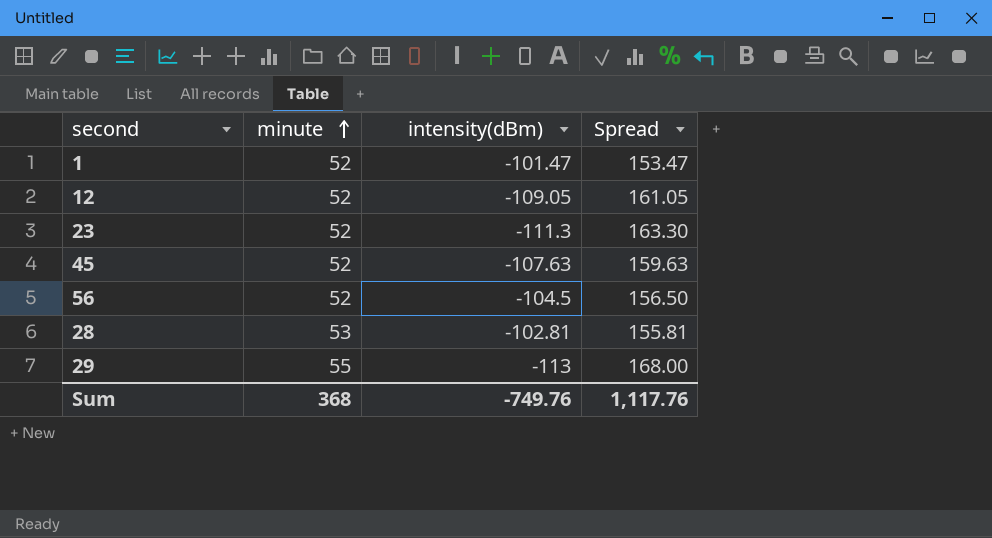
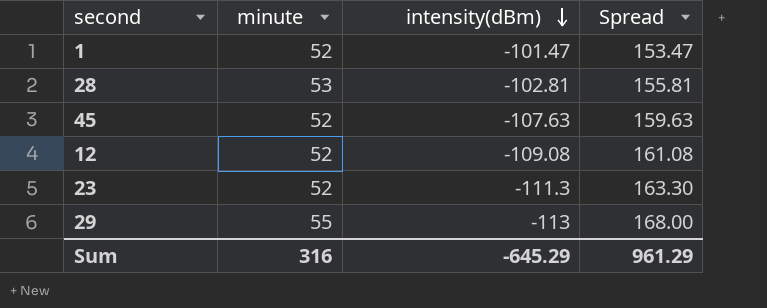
row order: minute ascending -> intensity(dBm) descending
row 56: 52 | -104.5 | 156.50 -> none
12 | intensity(dBm): -109.05 -> -109.08
12 | Spread: 161.05 -> 161.08
Sum | minute: 368 -> 316
Sum | intensity(dBm): -749.76 -> -645.29
Sum | Spread: 1,117.76 -> 961.29

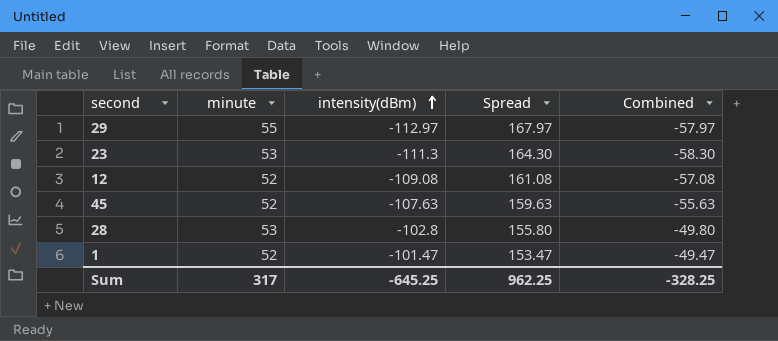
row order: intensity(dBm) descending -> intensity(dBm) ascending
column Combined | formula: none -> [minute] + [intensity(dBm)]
29 | intensity(dBm): -113 -> -112.97
29 | Spread: 168.00 -> 167.97
23 | minute: 52 -> 53
23 | Spread: 163.30 -> 164.30
28 | intensity(dBm): -102.81 -> -102.8
28 | Spread: 155.81 -> 155.80
Sum | minute: 316 -> 317
Sum | intensity(dBm): -645.29 -> -645.25
Sum | Spread: 961.29 -> 962.25

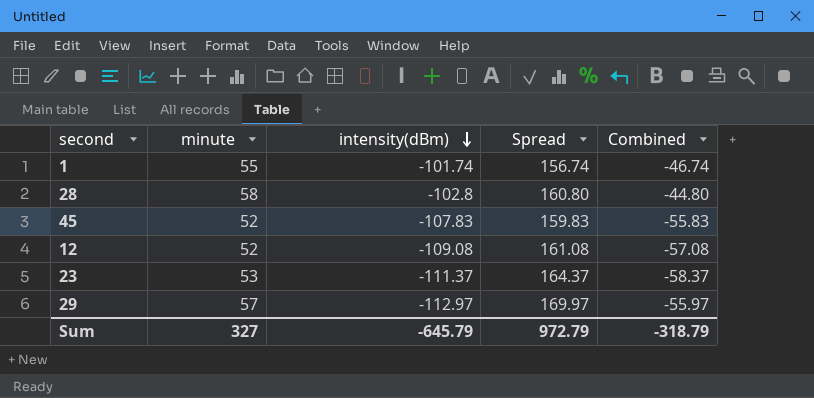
row order: intensity(dBm) ascending -> intensity(dBm) descending
1 | minute: 52 -> 55
1 | intensity(dBm): -101.47 -> -101.74
1 | Spread: 153.47 -> 156.74
1 | Combined: -49.47 -> -46.74
28 | minute: 53 -> 58
28 | Spread: 155.80 -> 160.80
28 | Combined: -49.80 -> -44.80
45 | intensity(dBm): -107.63 -> -107.83
45 | Spread: 159.63 -> 159.83
45 | Combined: -55.63 -> -55.83
23 | intensity(dBm): -111.3 -> -111.37
23 | Spread: 164.30 -> 164.37
23 | Combined: -58.30 -> -58.37
29 | minute: 55 -> 57
29 | Spread: 167.97 -> 169.97
29 | Combined: -57.97 -> -55.97
Sum | minute: 317 -> 327
Sum | intensity(dBm): -645.25 -> -645.79
Sum | Spread: 962.25 -> 972.79
Sum | Combined: -328.25 -> -318.79

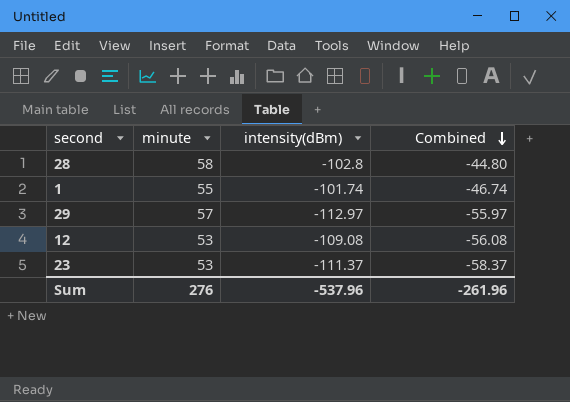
row order: intensity(dBm) descending -> Combined descending
column Spread | formula: [minute] - [intensity(dBm)] -> none
row 45: 52 | -107.83 | 159.83 | -55.83 -> none
12 | minute: 52 -> 53
12 | Combined: -57.08 -> -56.08
Sum | minute: 327 -> 276
Sum | intensity(dBm): -645.79 -> -537.96
Sum | Combined: -318.79 -> -261.96

